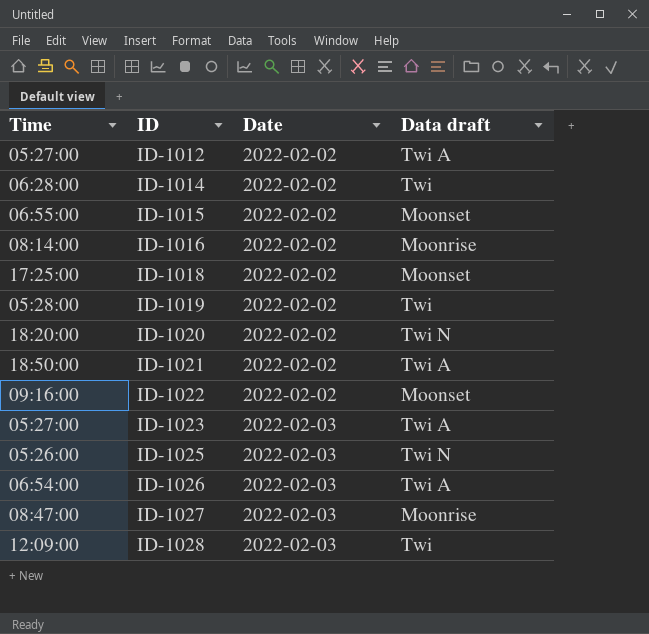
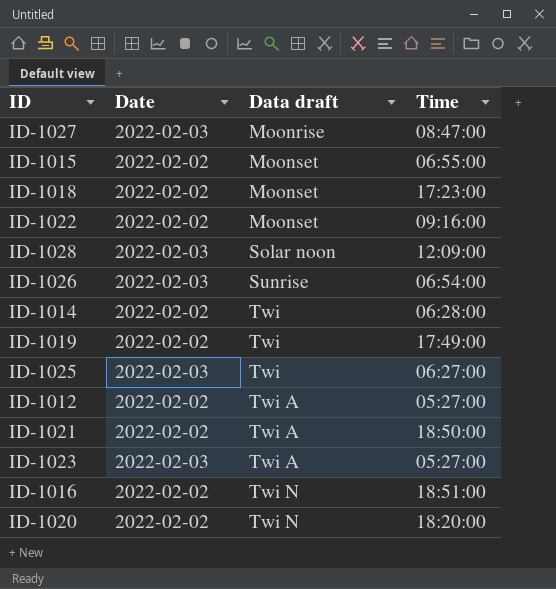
row order: ID ascending -> Data draft ascending
column Time | position: 1 -> 4
ID-1018 | Time: 17:25:00 -> 17:23:00
ID-1028 | Data draft: Twi -> Solar noon
ID-1026 | Data draft: Twi A -> Sunrise
ID-1019 | Time: 05:28:00 -> 17:49:00
ID-1025 | Data draft: Twi N -> Twi
ID-1025 | Time: 05:26:00 -> 06:27:00
ID-1016 | Data draft: Moonrise -> Twi N
ID-1016 | Time: 08:14:00 -> 18:51:00

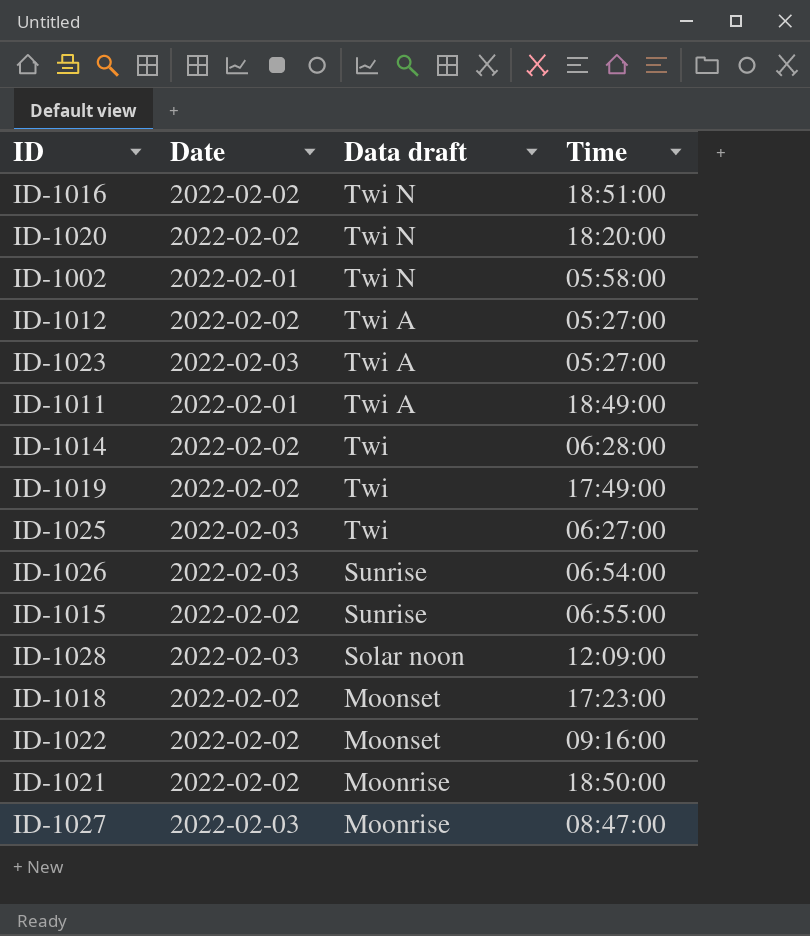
row order: Data draft ascending -> Data draft descending
row ID-1002: none -> 2022-02-01 | Twi N | 05:58:00
row ID-1011: none -> 2022-02-01 | Twi A | 18:49:00
ID-1015 | Data draft: Moonset -> Sunrise
ID-1021 | Data draft: Twi A -> Moonrise

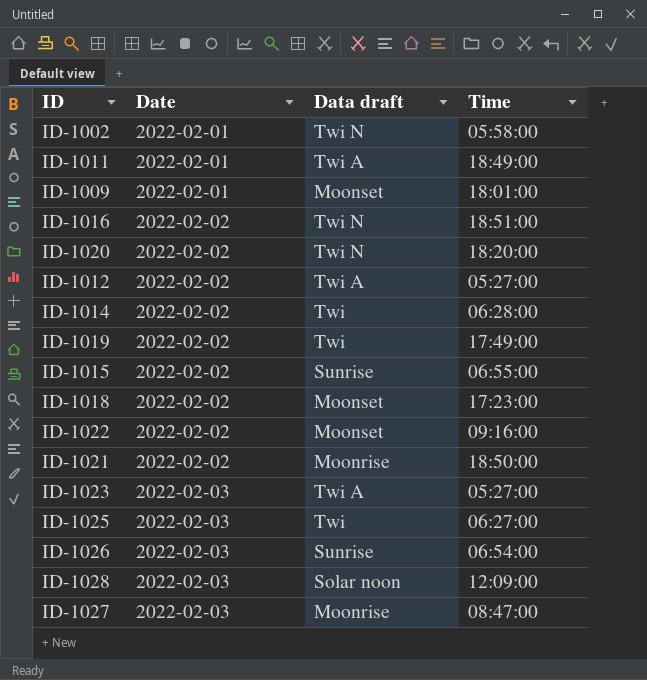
row order: Data draft descending -> Date ascending
row ID-1009: none -> 2022-02-01 | Moonset | 18:01:00

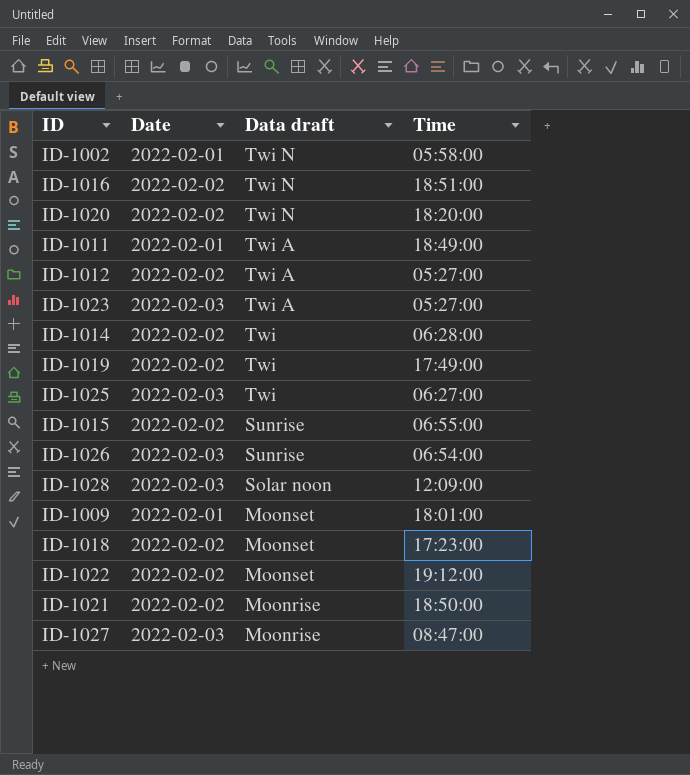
row order: Date ascending -> Data draft descending
ID-1022 | Time: 09:16:00 -> 19:12:00

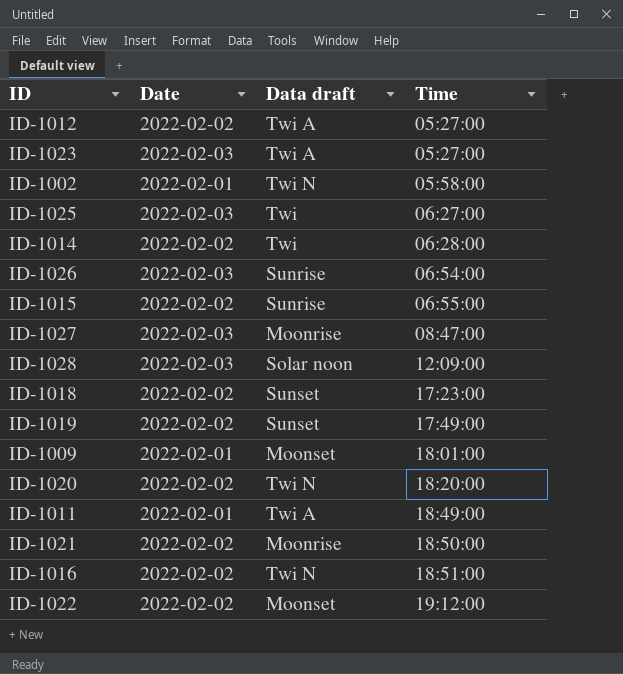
row order: Data draft descending -> Time ascending
ID-1018 | Data draft: Moonset -> Sunset
ID-1019 | Data draft: Twi -> Sunset

